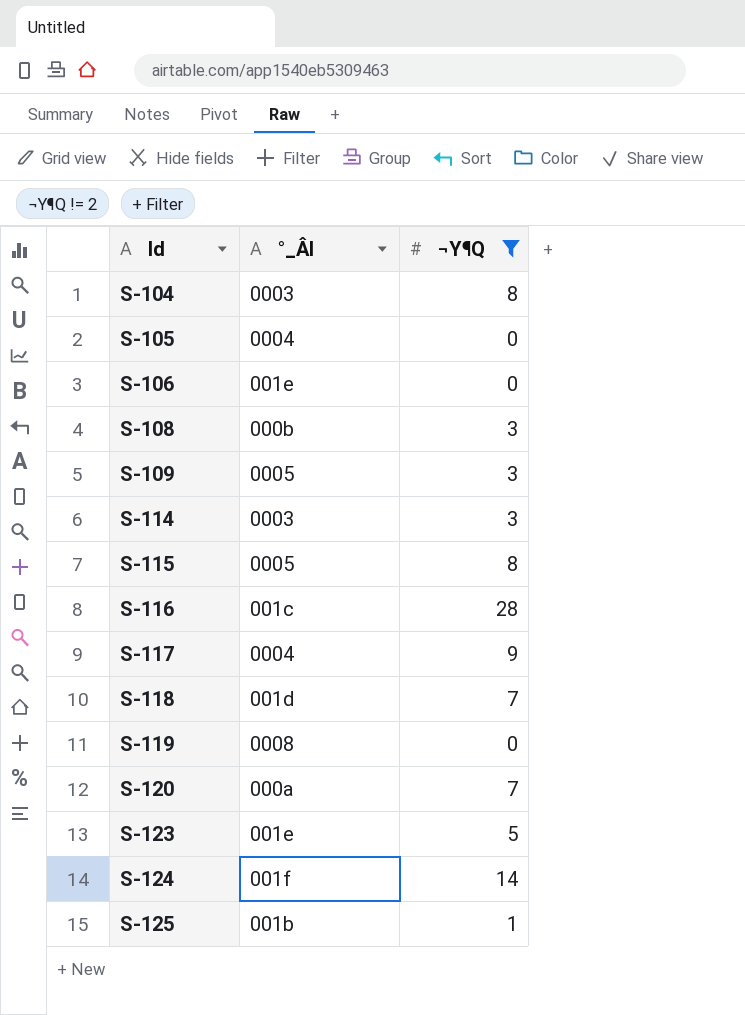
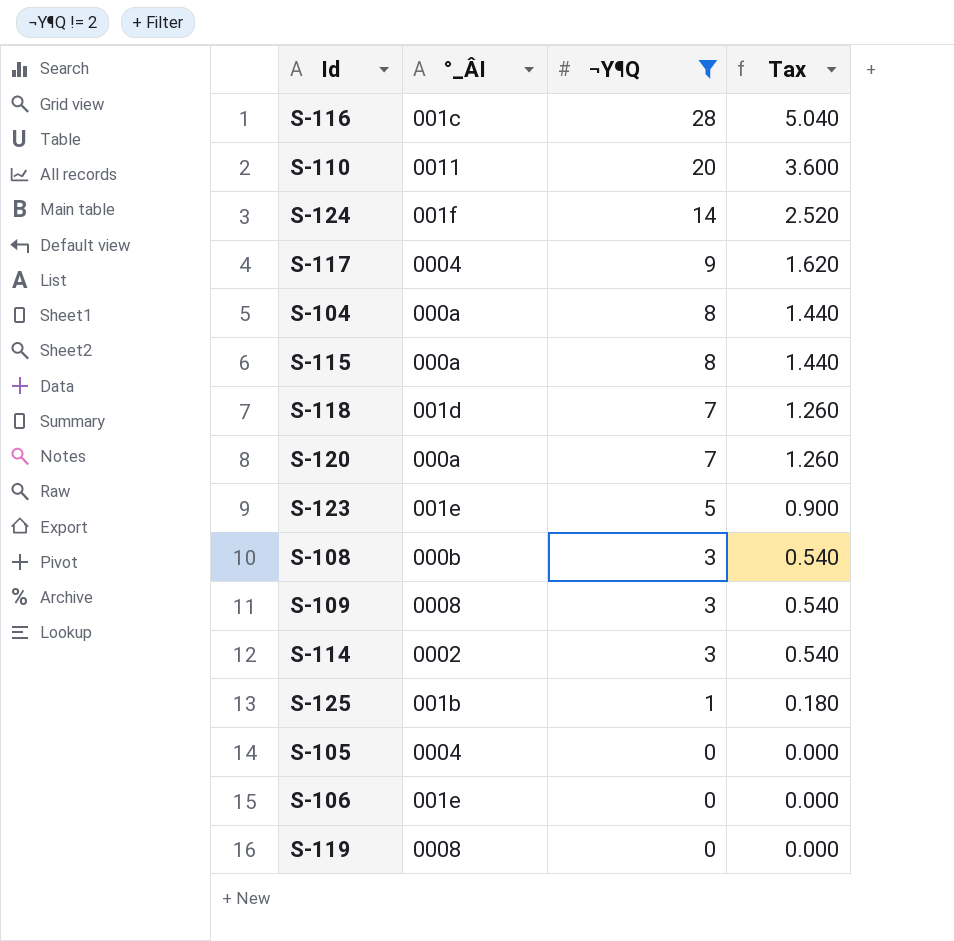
row order: Id ascending -> ¬Y¶Q descending
column Tax | formula: none -> [¬Y¶Q] * 0.18
row S-110: none -> 0011 | 20 | 3.600
S-104 | °_ÂI: 0003 -> 000a
S-115 | °_ÂI: 0005 -> 000a
S-109 | °_ÂI: 0005 -> 0008
S-114 | °_ÂI: 0003 -> 0002

